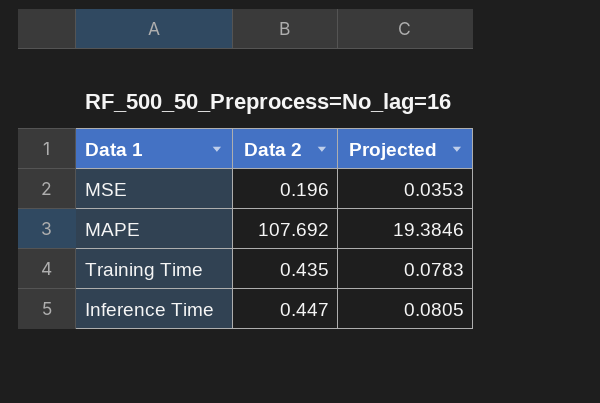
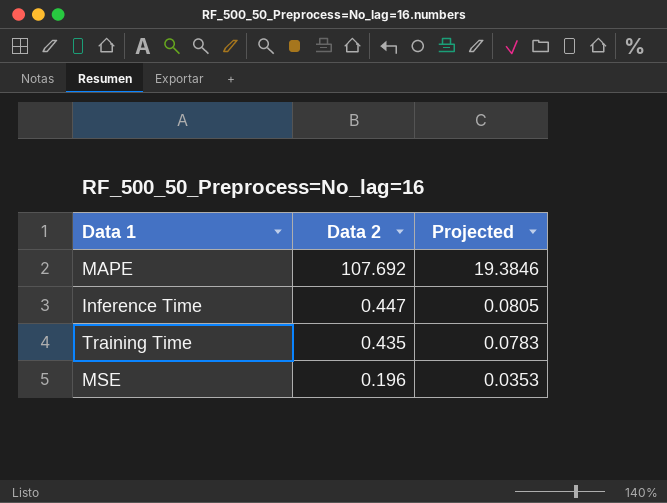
row order: none -> Data 2 descending

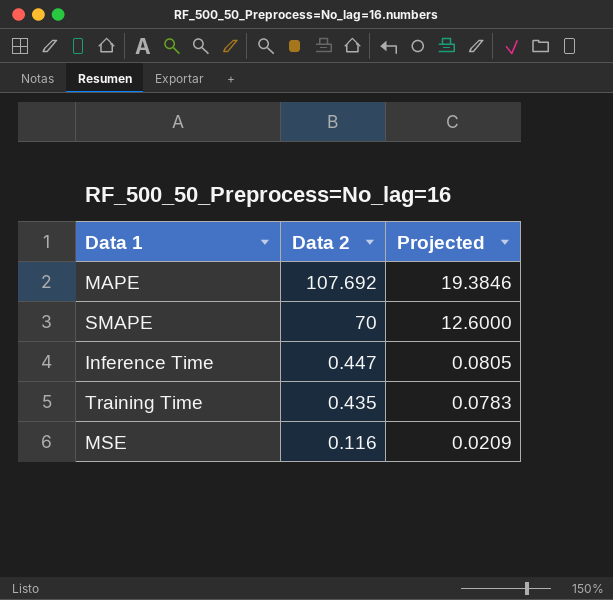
row SMAPE: none -> 70 | 12.6000
MSE | Data 2: 0.196 -> 0.116
MSE | Projected: 0.0353 -> 0.0209

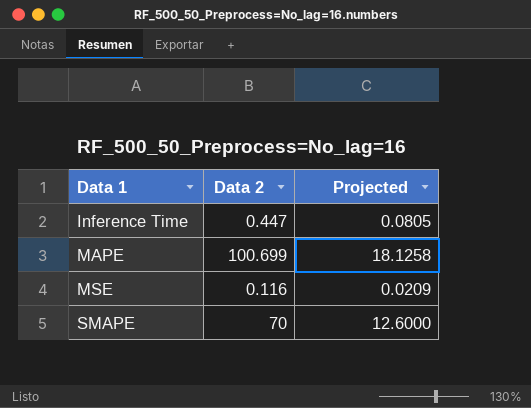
row order: Data 2 descending -> Data 1 ascending
row Training Time: 0.435 | 0.0783 -> none
MAPE | Data 2: 107.692 -> 100.699
MAPE | Projected: 19.3846 -> 18.1258

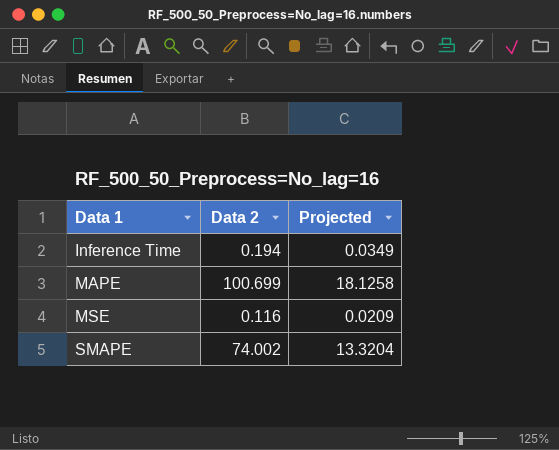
Inference Time | Data 2: 0.447 -> 0.194
Inference Time | Projected: 0.0805 -> 0.0349
SMAPE | Data 2: 70 -> 74.002
SMAPE | Projected: 12.6000 -> 13.3204

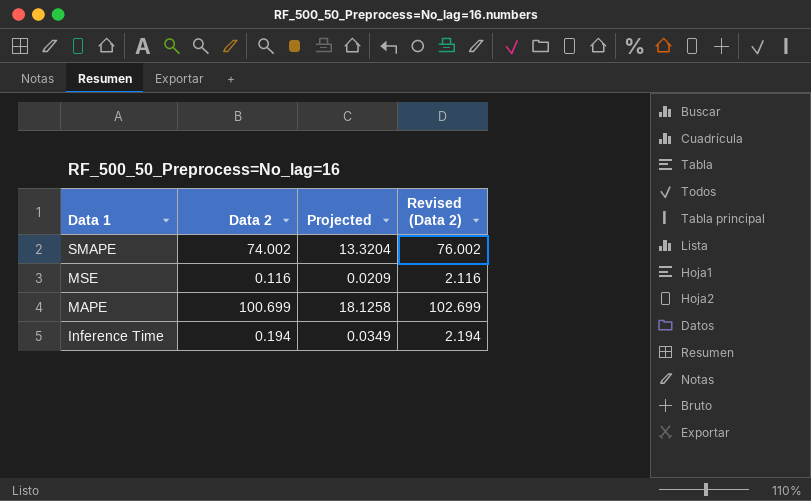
row order: Data 1 ascending -> Data 1 descending
column Revised (Data 2) | formula: none -> [Data 2] + 2

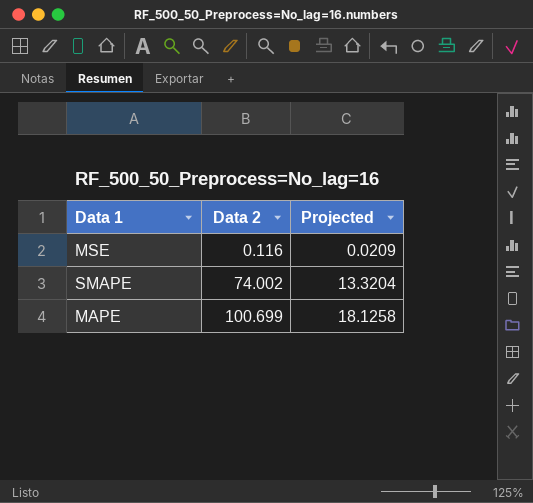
row order: Data 1 descending -> Data 2 ascending
column Revised (Data 2) | formula: [Data 2] + 2 -> none
row Inference Time: 0.194 | 0.0349 | 2.194 -> none

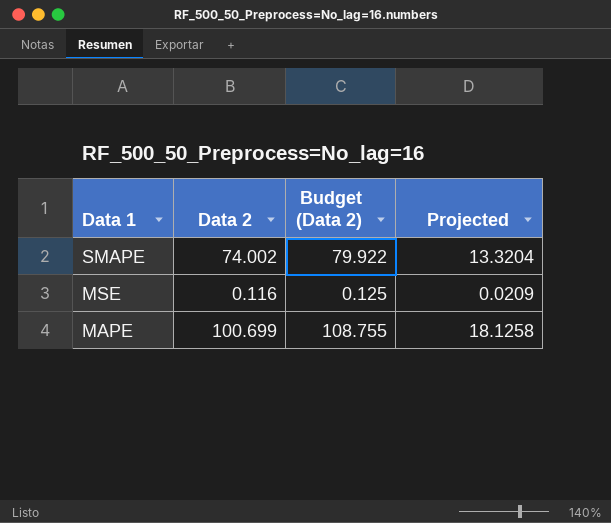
row order: Data 2 ascending -> Data 1 descending
column Budget (Data 2) | formula: none -> [Data 2] * 1.08

